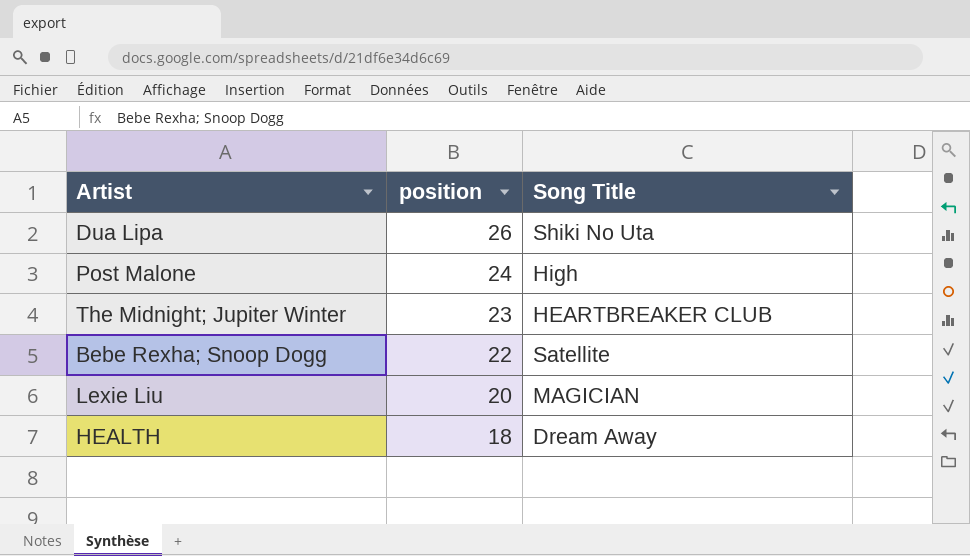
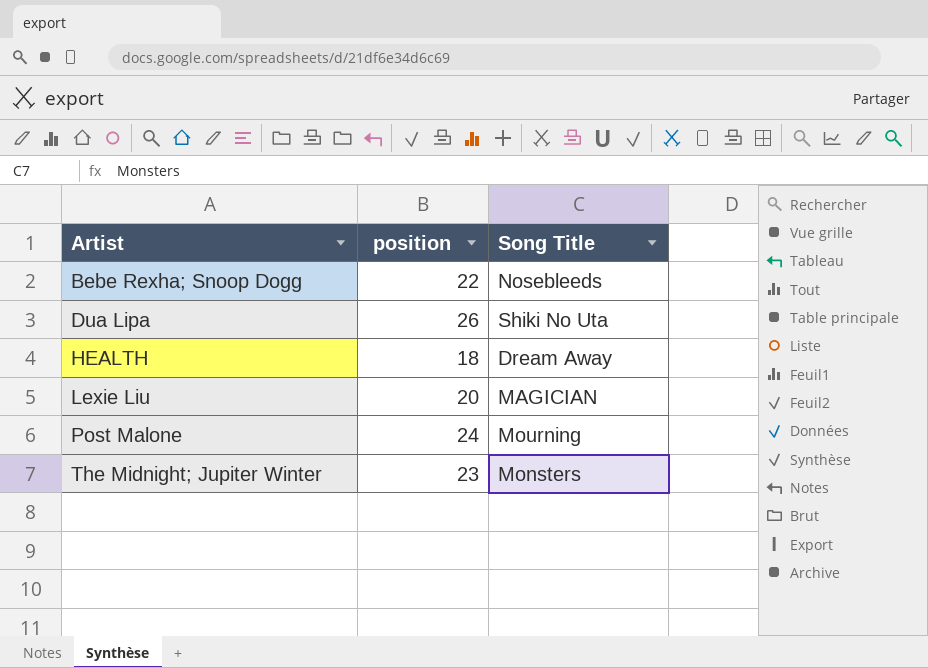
row order: position descending -> Artist ascending
Bebe Rexha; Snoop Dogg | Song Title: Satellite -> Nosebleeds
Post Malone | Song Title: High -> Mourning
The Midnight; Jupiter Winter | Song Title: HEARTBREAKER CLUB -> Monsters

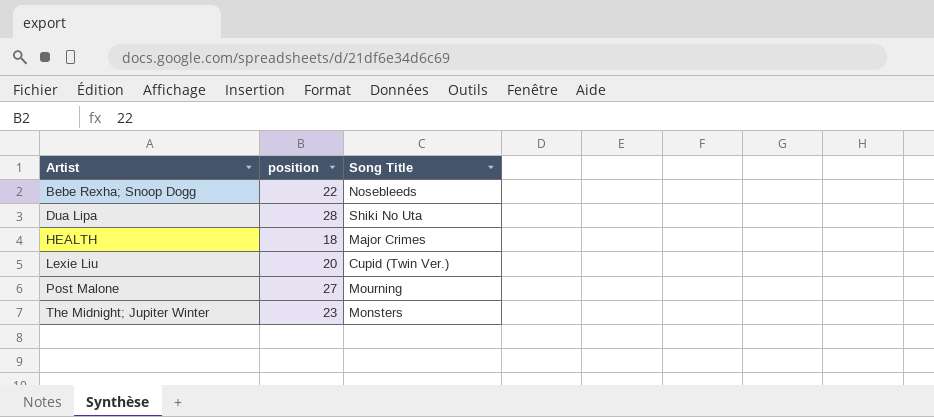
Dua Lipa | position: 26 -> 28
HEALTH | Song Title: Dream Away -> Major Crimes
Lexie Liu | Song Title: MAGICIAN -> Cupid (Twin Ver.)
Post Malone | position: 24 -> 27

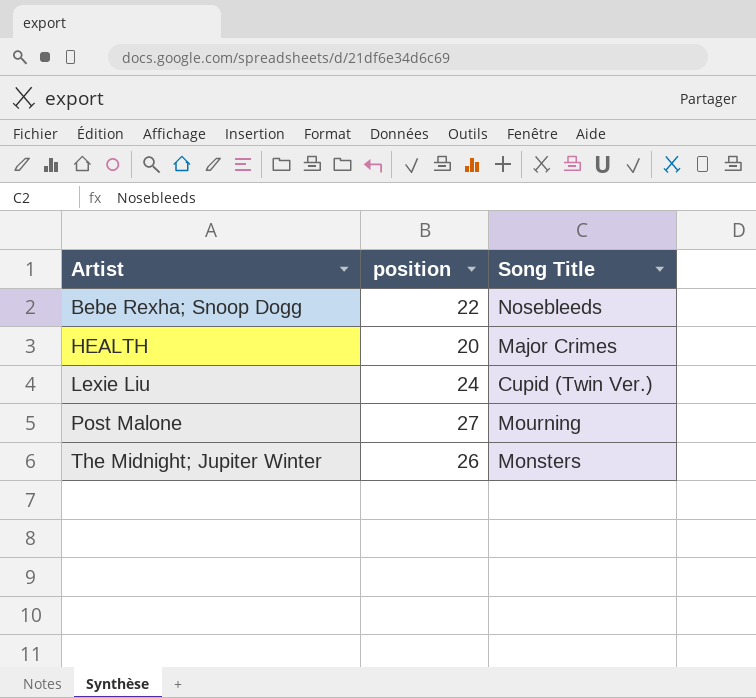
row Dua Lipa: 28 | Shiki No Uta -> none
HEALTH | position: 18 -> 20
Lexie Liu | position: 20 -> 24
The Midnight; Jupiter Winter | position: 23 -> 26

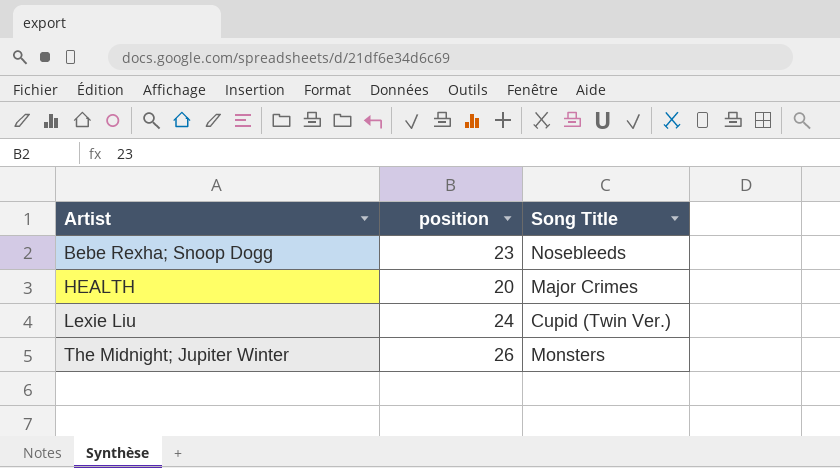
row Post Malone: 27 | Mourning -> none
Bebe Rexha; Snoop Dogg | position: 22 -> 23

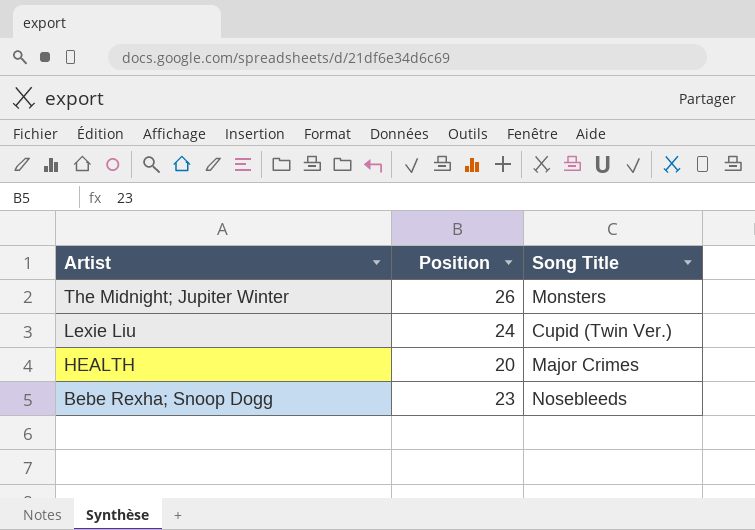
row order: Artist ascending -> Artist descending
column name: position -> Position

